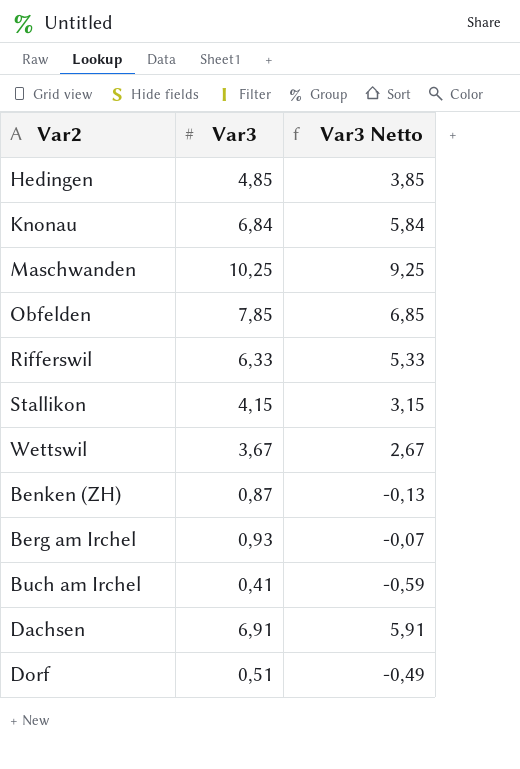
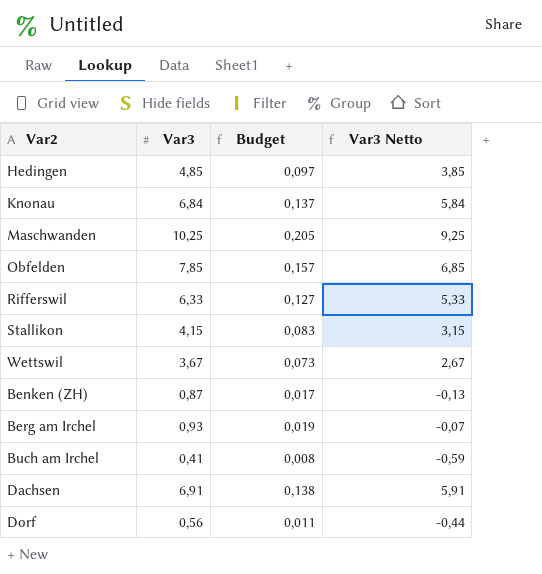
column Budget | formula: none -> [Var3] * 0,02
Dorf | Var3: 0,51 -> 0,56
Dorf | Var3 Netto: -0,49 -> -0,44

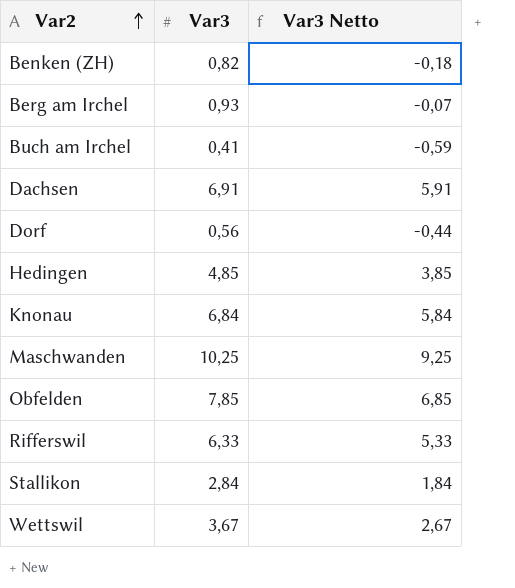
row order: none -> Var2 ascending
column Budget | formula: [Var3] * 0,02 -> none
Benken (ZH) | Var3: 0,87 -> 0,82
Benken (ZH) | Var3 Netto: -0,13 -> -0,18
Stallikon | Var3: 4,15 -> 2,84
Stallikon | Var3 Netto: 3,15 -> 1,84

